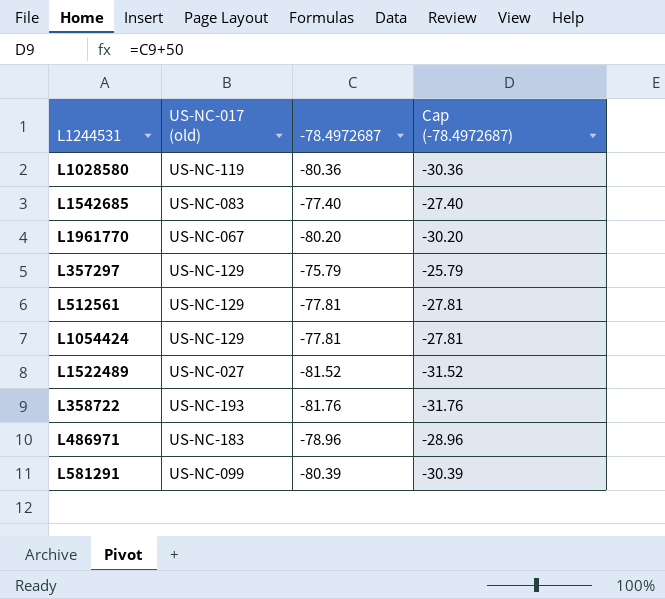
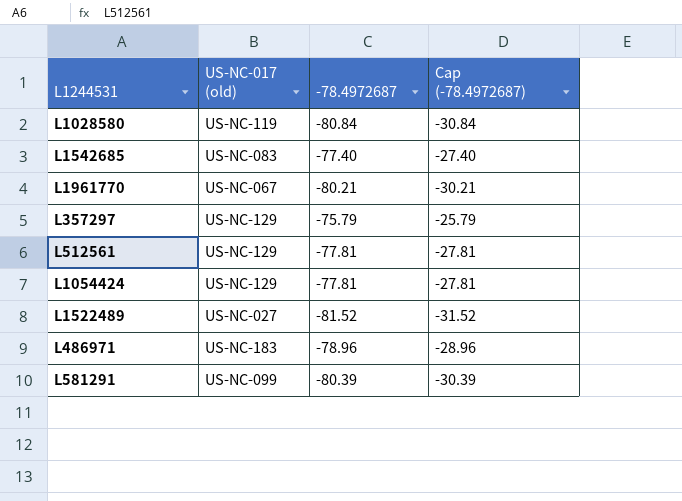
row L358722: US-NC-193 | -81.76 | -31.76 -> none
L1028580 | -78.4972687: -80.36 -> -80.84
L1028580 | Cap (-78.4972687): -30.36 -> -30.84
L1961770 | -78.4972687: -80.20 -> -80.21
L1961770 | Cap (-78.4972687): -30.20 -> -30.21

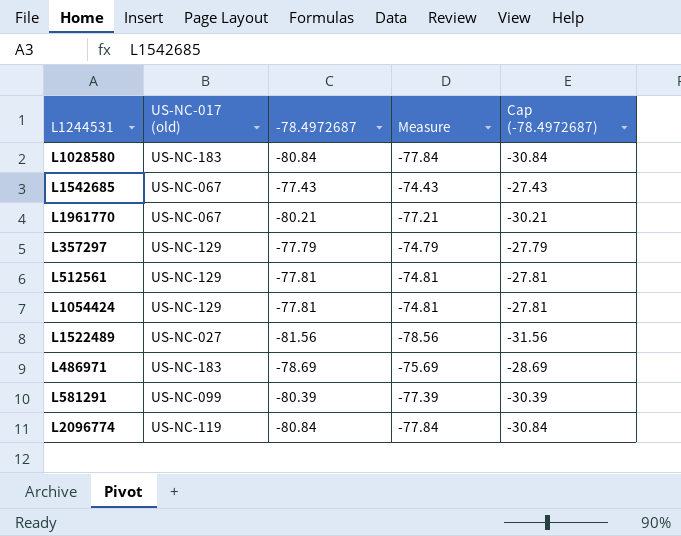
column Measure | formula: none -> [-78.4972687] + 3
L1028580 | US-NC-017 (old): US-NC-119 -> US-NC-183
L1542685 | US-NC-017 (old): US-NC-083 -> US-NC-067
L1542685 | -78.4972687: -77.40 -> -77.43
L1542685 | Cap (-78.4972687): -27.40 -> -27.43
L357297 | -78.4972687: -75.79 -> -77.79
L357297 | Cap (-78.4972687): -25.79 -> -27.79
L1522489 | -78.4972687: -81.52 -> -81.56
L1522489 | Cap (-78.4972687): -31.52 -> -31.56
L486971 | -78.4972687: -78.96 -> -78.69
L486971 | Cap (-78.4972687): -28.96 -> -28.69
row L2096774: none -> US-NC-119 | -80.84 | -77.84 | -30.84

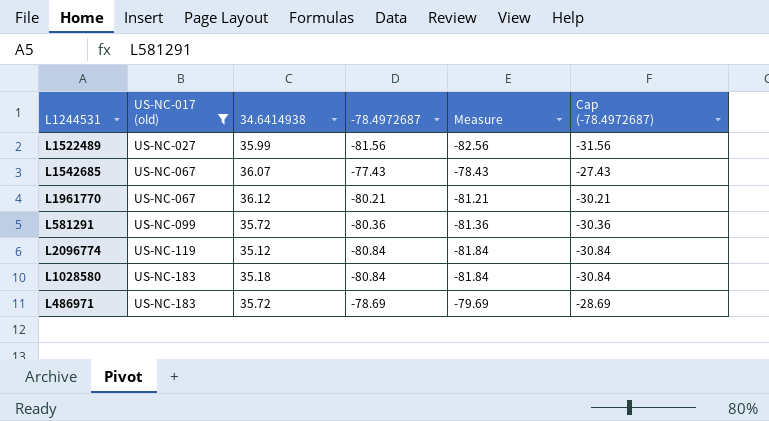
filter: none -> US-NC-017 (old) != US-NC-129
row order: none -> US-NC-017 (old) ascending
column 34.6414938 | position: none -> 3
column Measure | formula: [-78.4972687] + 3 -> [-78.4972687] - 1
L581291 | -78.4972687: -80.39 -> -80.36
L581291 | Cap (-78.4972687): -30.39 -> -30.36

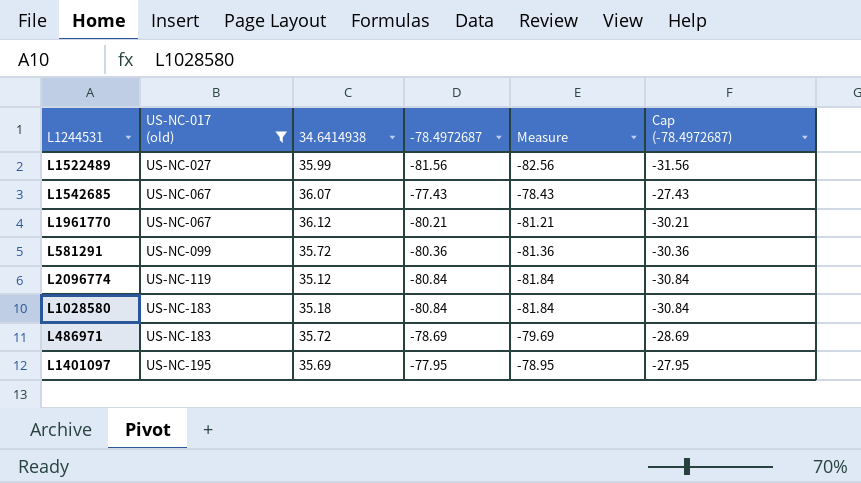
row L1401097: none -> US-NC-195 | 35.69 | -77.95 | -78.95 | -27.95

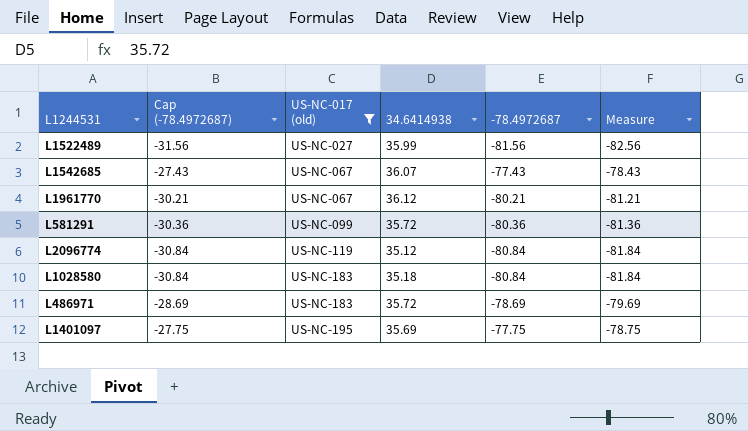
column Cap (-78.4972687) | position: 6 -> 2
L1401097 | Cap (-78.4972687): -27.95 -> -27.75
L1401097 | -78.4972687: -77.95 -> -77.75
L1401097 | Measure: -78.95 -> -78.75

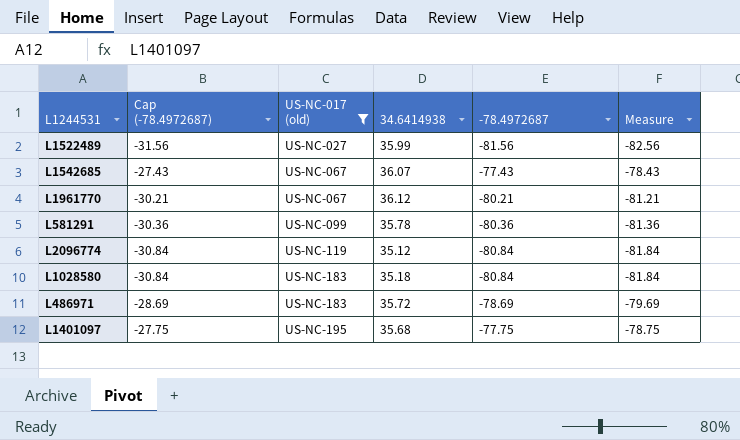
L581291 | 34.6414938: 35.72 -> 35.78
L1401097 | 34.6414938: 35.69 -> 35.68

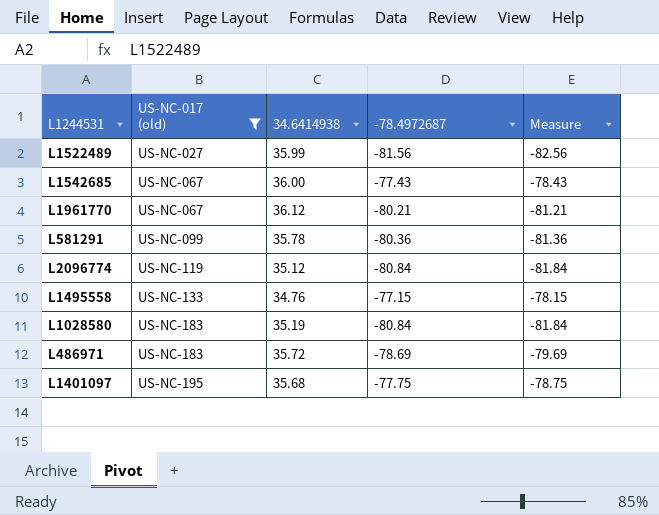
column Cap (-78.4972687) | formula: [-78.4972687] + 50 -> none
L1542685 | 34.6414938: 36.07 -> 36.00
row L1495558: none -> US-NC-133 | 34.76 | -77.15 | -78.15
L1028580 | 34.6414938: 35.18 -> 35.19

